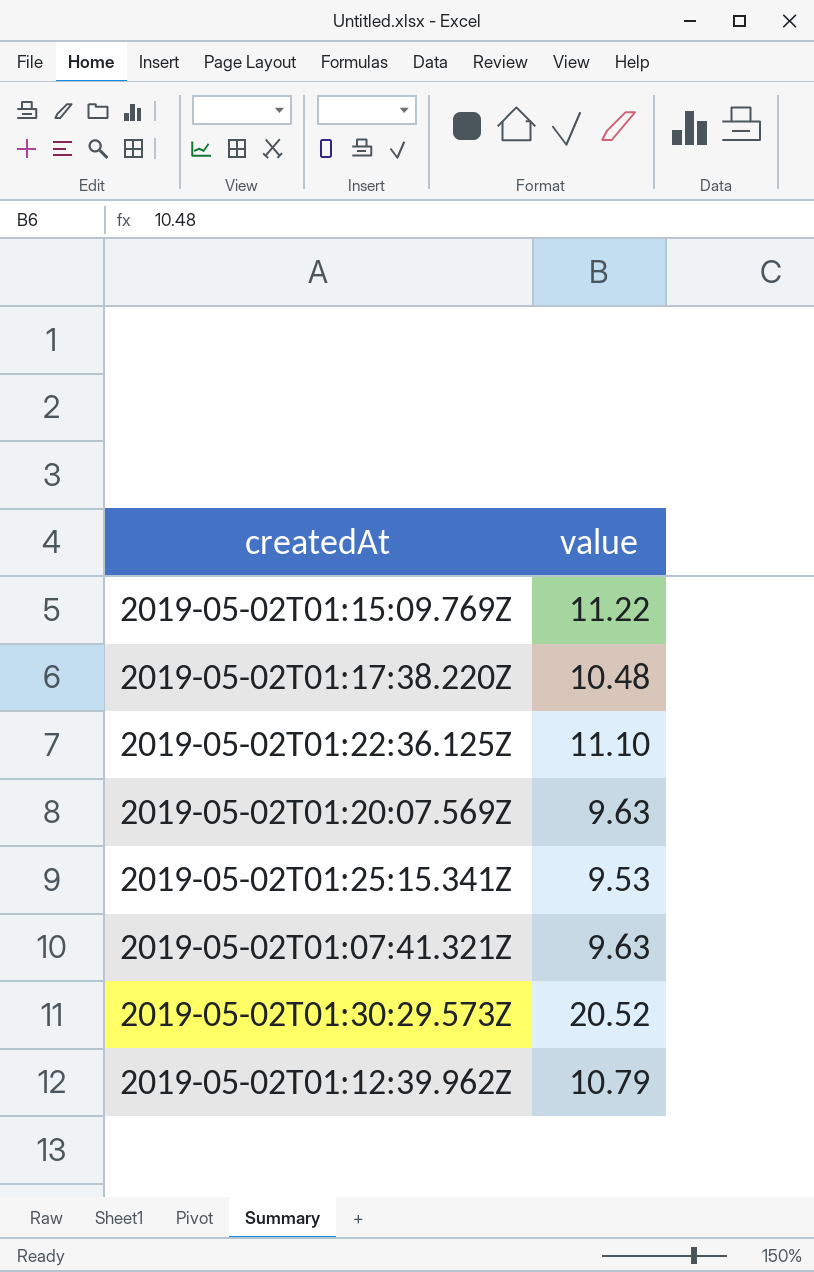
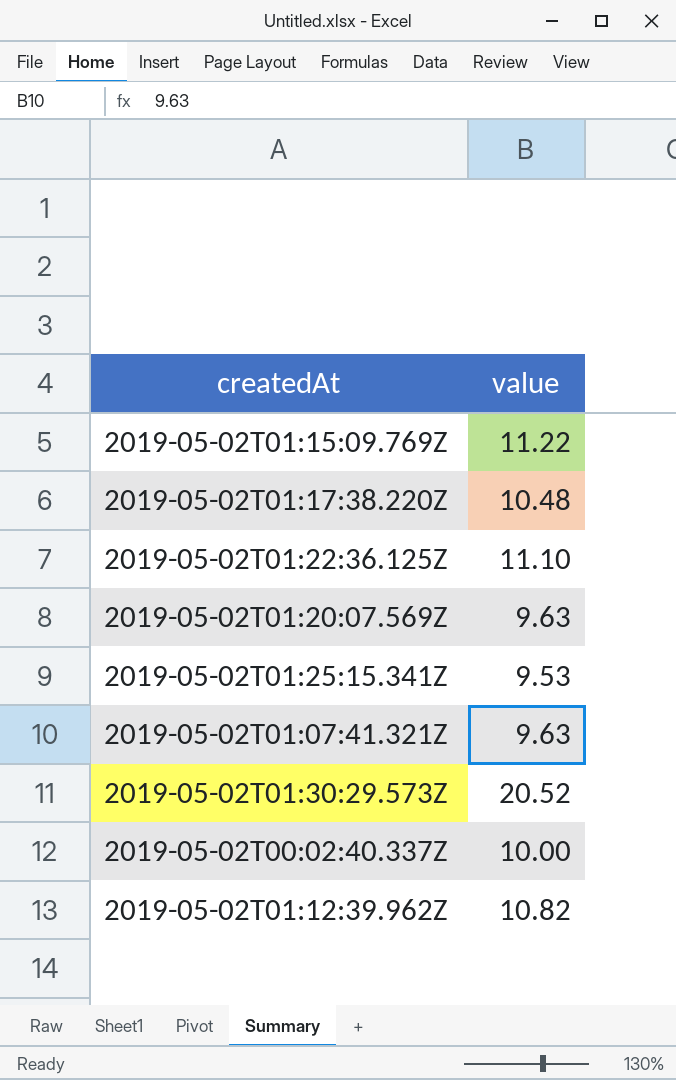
row 2019-05-02T00:02:40.337Z: none -> 10.00
2019-05-02T01:12:39.962Z | value: 10.79 -> 10.82

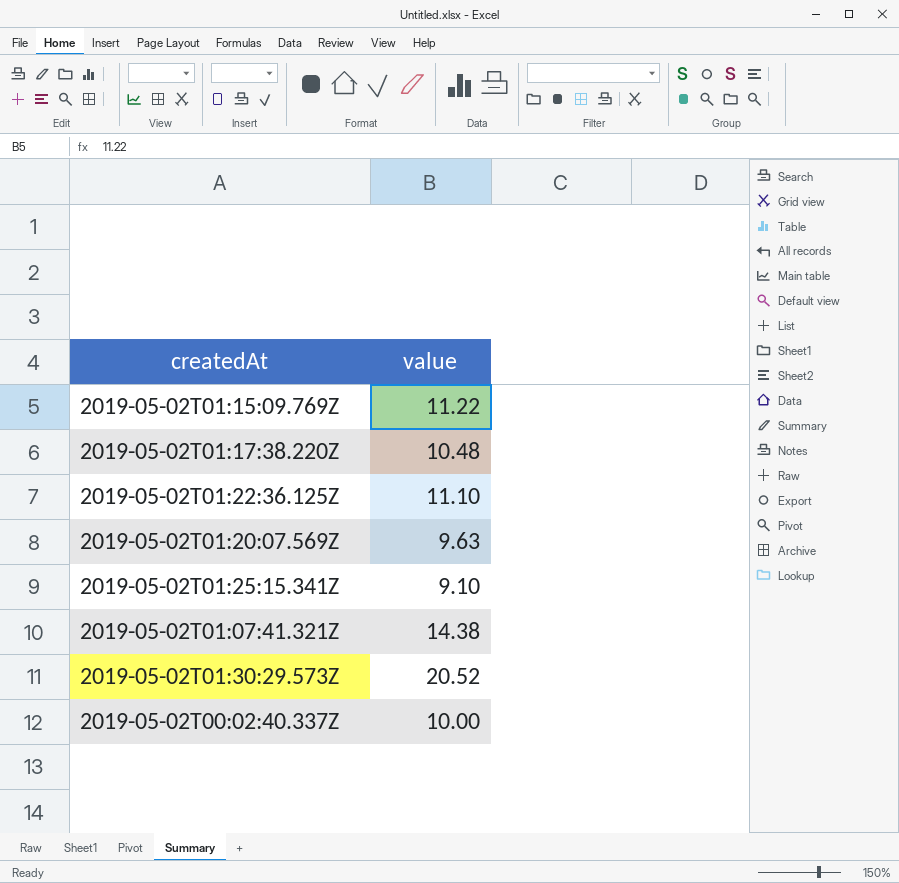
row 2019-05-02T01:12:39.962Z: 10.82 -> none
2019-05-02T01:25:15.341Z | value: 9.53 -> 9.10
2019-05-02T01:07:41.321Z | value: 9.63 -> 14.38

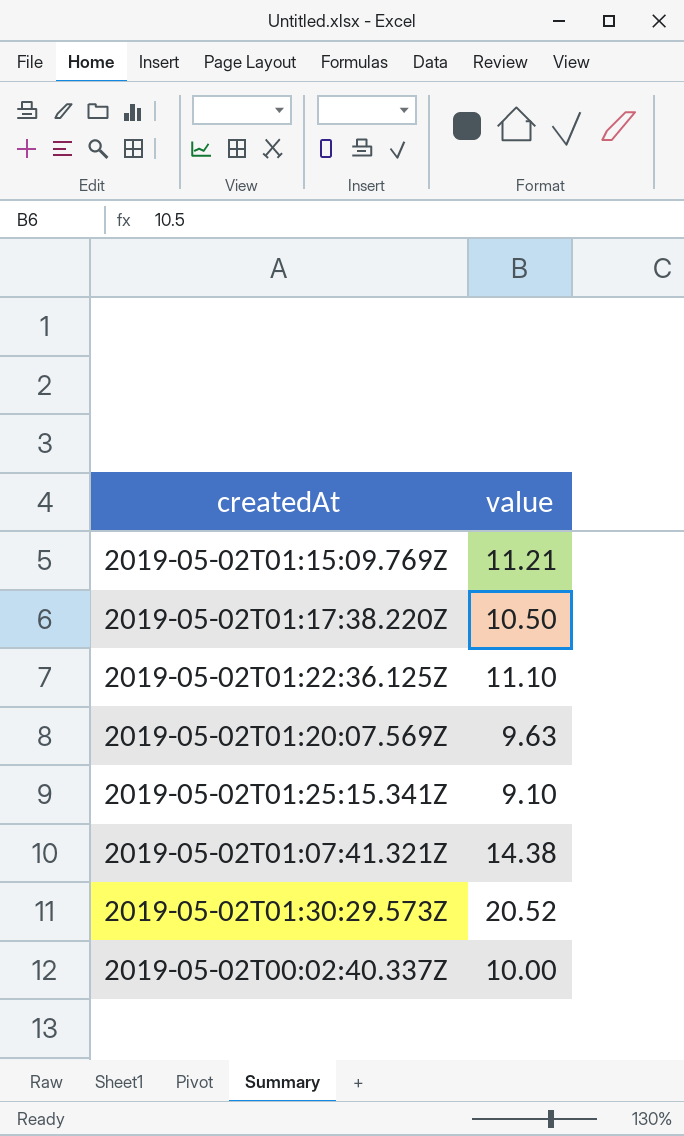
2019-05-02T01:15:09.769Z | value: 11.22 -> 11.21
2019-05-02T01:17:38.220Z | value: 10.48 -> 10.50

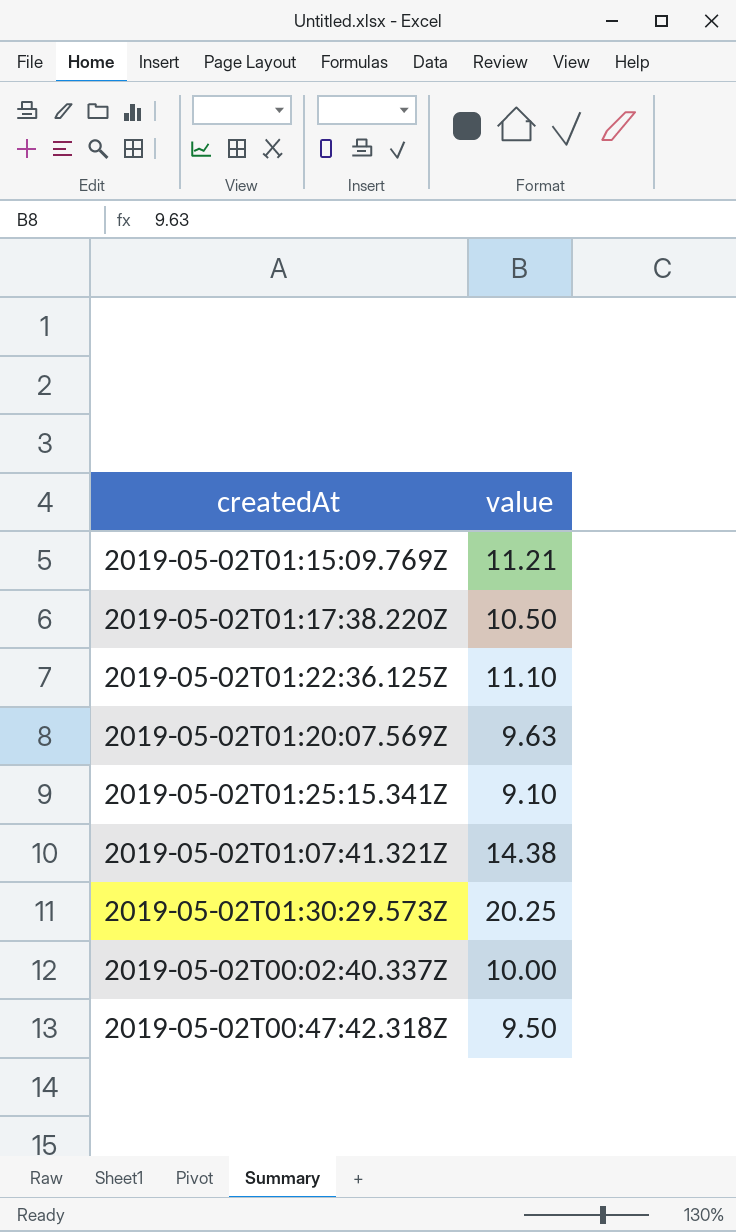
2019-05-02T01:30:29.573Z | value: 20.52 -> 20.25
row 2019-05-02T00:47:42.318Z: none -> 9.50

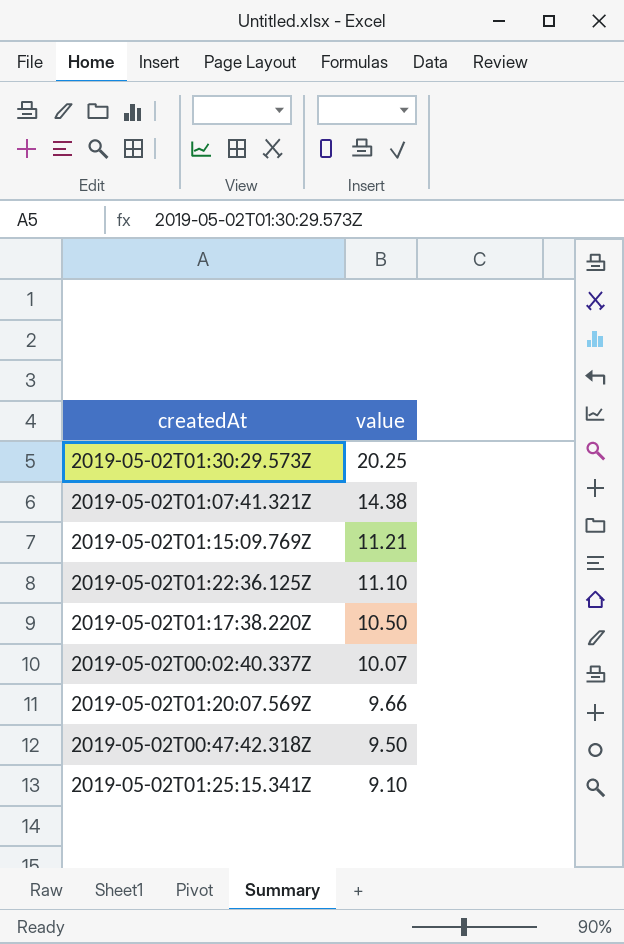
row order: none -> value descending
2019-05-02T00:02:40.337Z | value: 10.00 -> 10.07
2019-05-02T01:20:07.569Z | value: 9.63 -> 9.66

